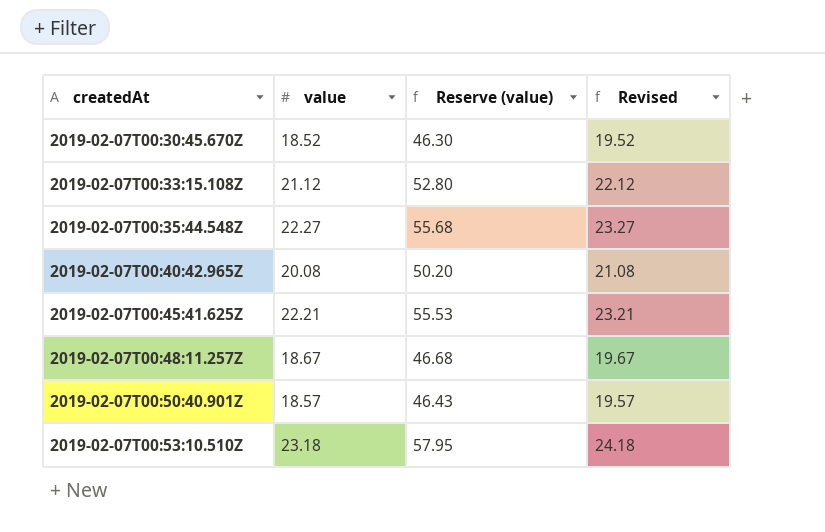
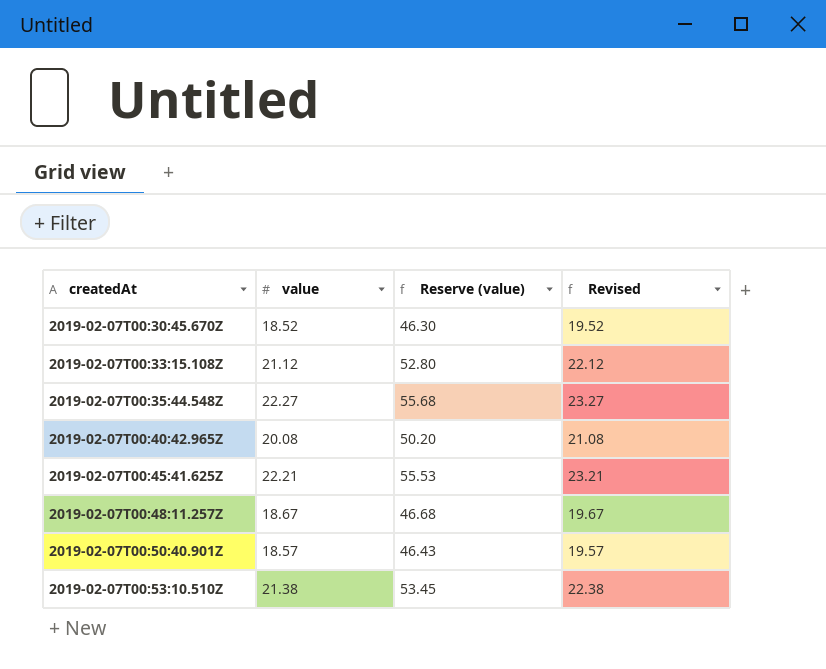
2019-02-07T00:53:10.510Z | value: 23.18 -> 21.38
2019-02-07T00:53:10.510Z | Reserve (value): 57.95 -> 53.45
2019-02-07T00:53:10.510Z | Revised: 24.18 -> 22.38

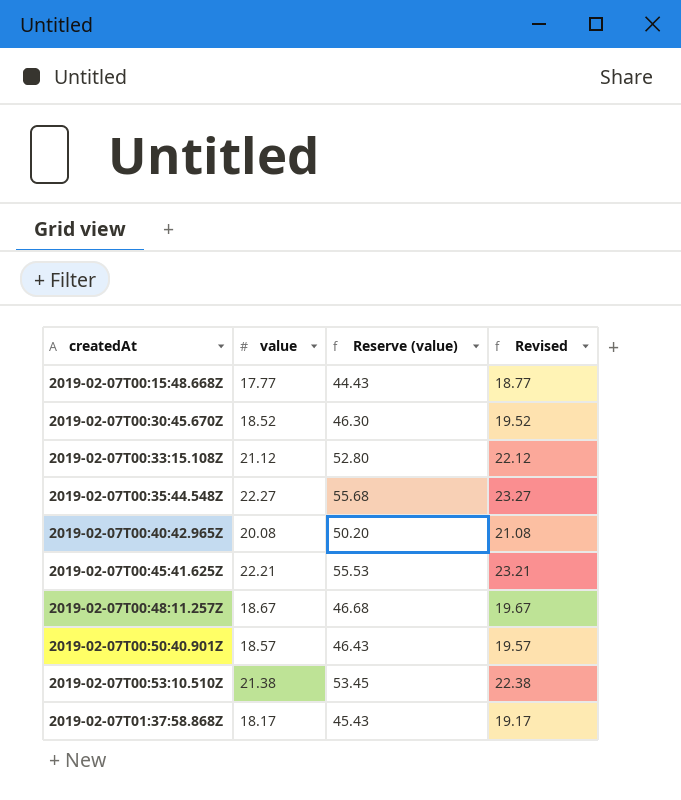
row 2019-02-07T00:15:48.668Z: none -> 17.77 | 44.43 | 18.77
row 2019-02-07T01:37:58.868Z: none -> 18.17 | 45.43 | 19.17

